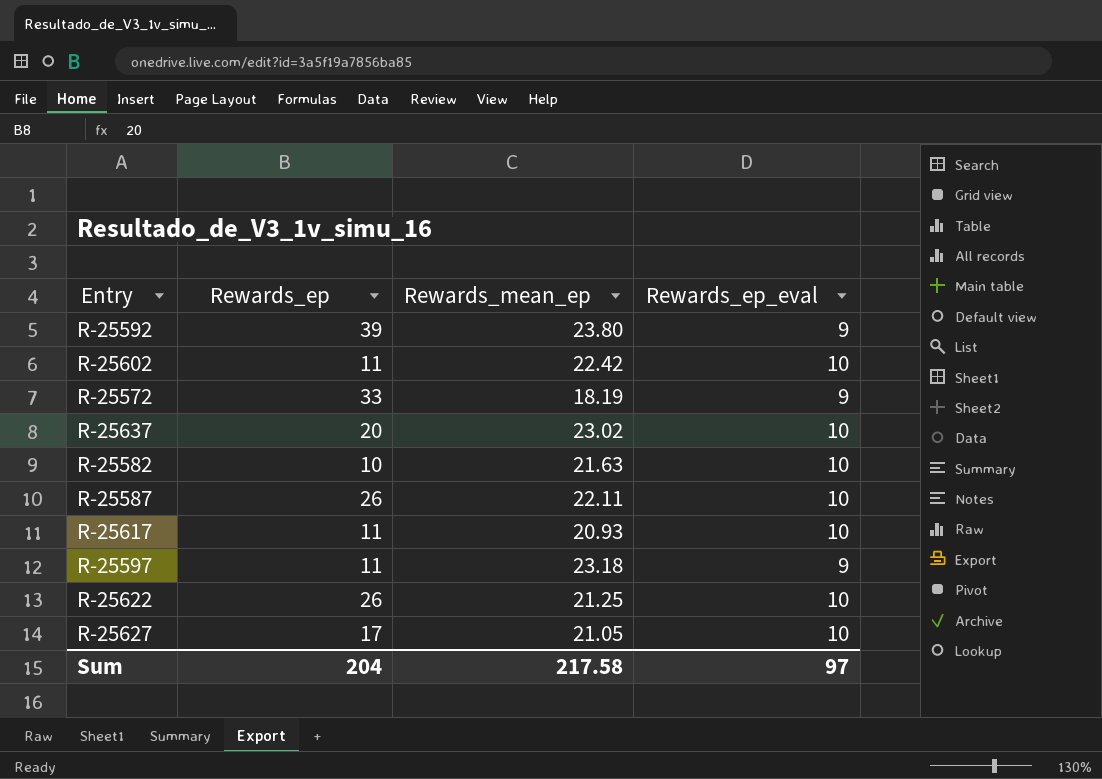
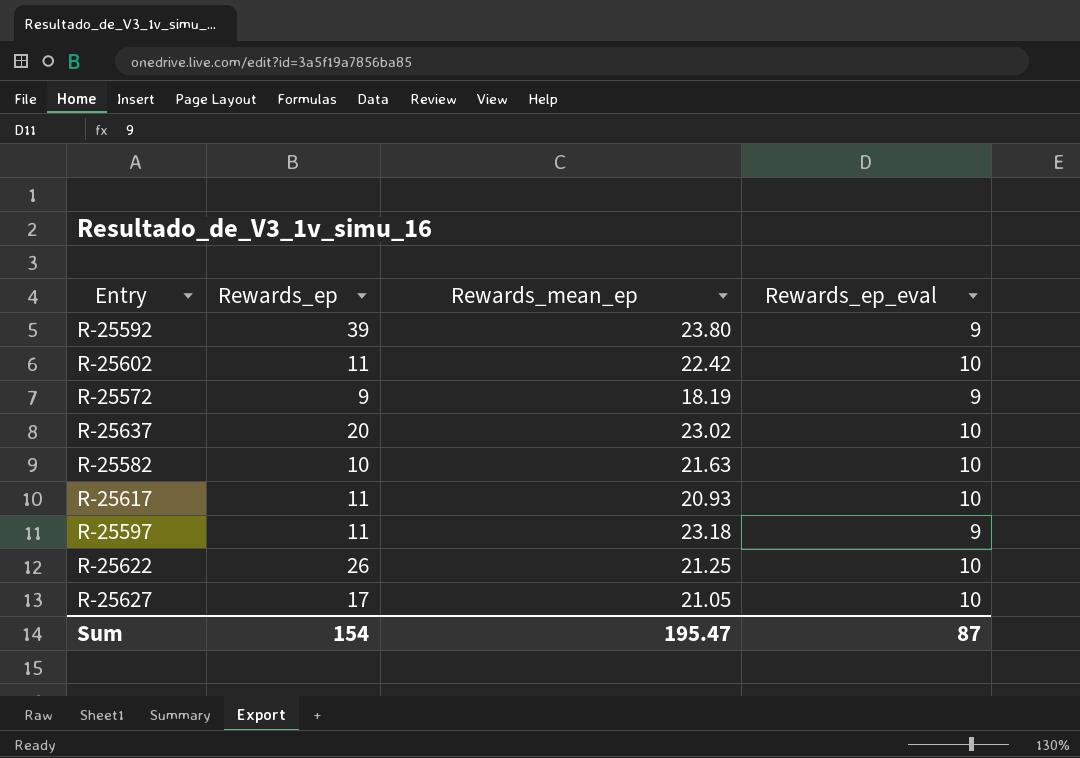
row R-25587: 26 | 22.11 | 10 -> none
R-25572 | Rewards_ep: 33 -> 9
Sum | Rewards_ep: 204 -> 154
Sum | Rewards_mean_ep: 217.58 -> 195.47
Sum | Rewards_ep_eval: 97 -> 87

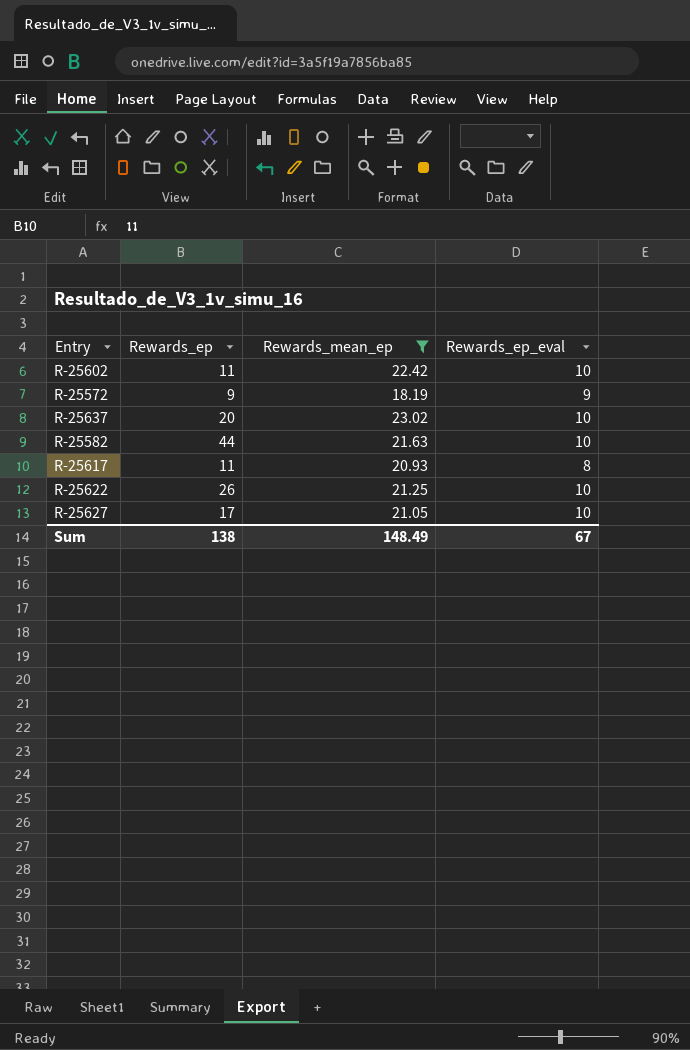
filter: none -> Rewards_mean_ep <= 23.02
R-25582 | Rewards_ep: 10 -> 44
R-25617 | Rewards_ep_eval: 10 -> 8
Sum | Rewards_ep: 154 -> 138
Sum | Rewards_mean_ep: 195.47 -> 148.49
Sum | Rewards_ep_eval: 87 -> 67

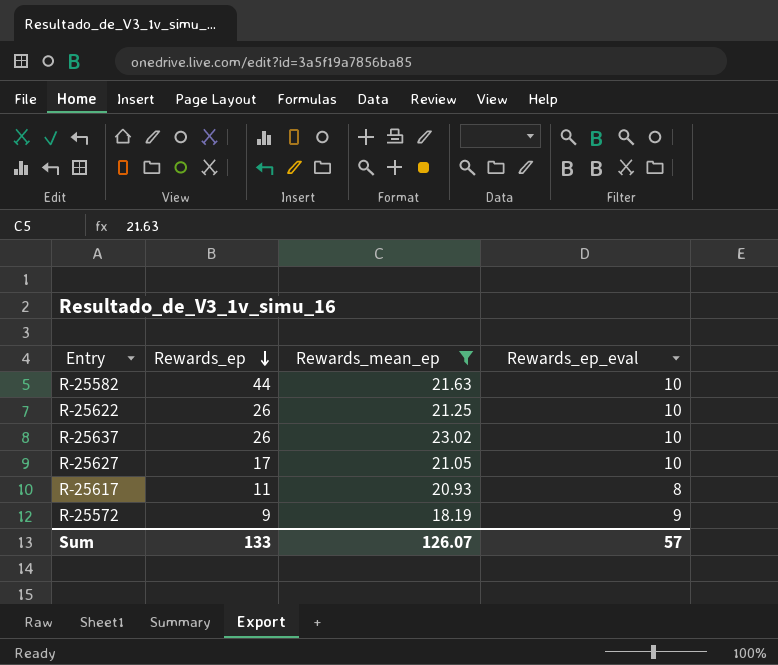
row order: none -> Rewards_ep descending
row R-25602: 11 | 22.42 | 10 -> none
R-25637 | Rewards_ep: 20 -> 26
Sum | Rewards_ep: 138 -> 133
Sum | Rewards_mean_ep: 148.49 -> 126.07
Sum | Rewards_ep_eval: 67 -> 57

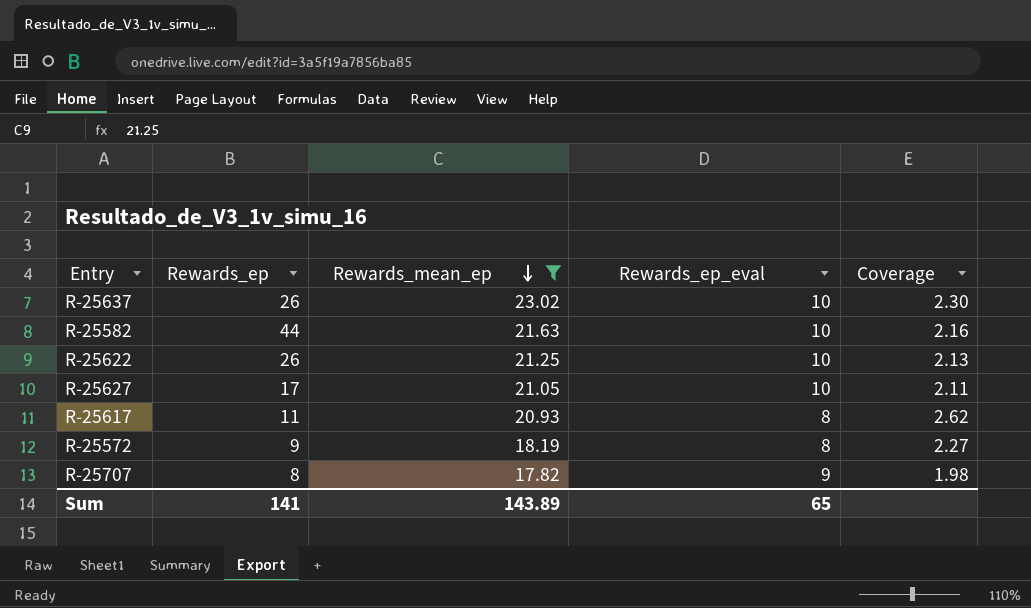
row order: Rewards_ep descending -> Rewards_mean_ep descending
column Coverage | formula: none -> [Rewards_mean_ep] / [Rewards_ep_eval]
R-25572 | Rewards_ep_eval: 9 -> 8
row R-25707: none -> 8 | 17.82 | 9 | 1.98
Sum | Rewards_ep: 133 -> 141
Sum | Rewards_mean_ep: 126.07 -> 143.89
Sum | Rewards_ep_eval: 57 -> 65

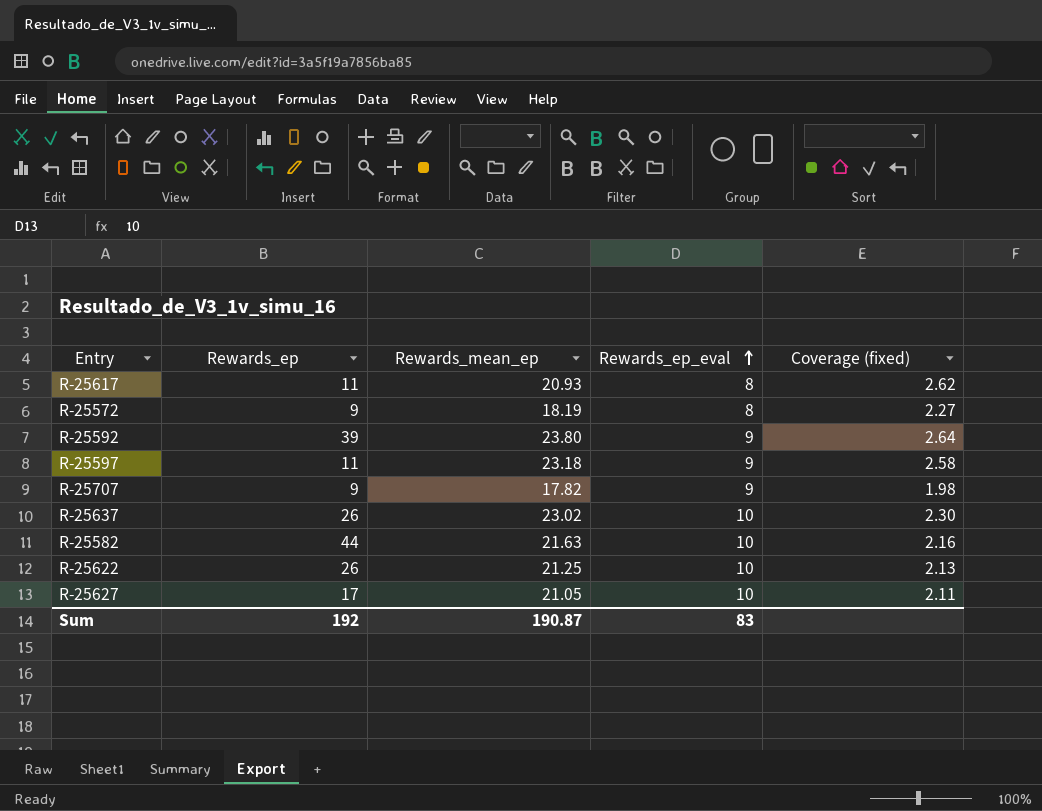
filter: Rewards_mean_ep <= 23.02 -> none
row order: Rewards_mean_ep descending -> Rewards_ep_eval ascending
column name: Coverage -> Coverage (fixed)
R-25707 | Rewards_ep: 8 -> 9
Sum | Rewards_ep: 141 -> 192
Sum | Rewards_mean_ep: 143.89 -> 190.87
Sum | Rewards_ep_eval: 65 -> 83

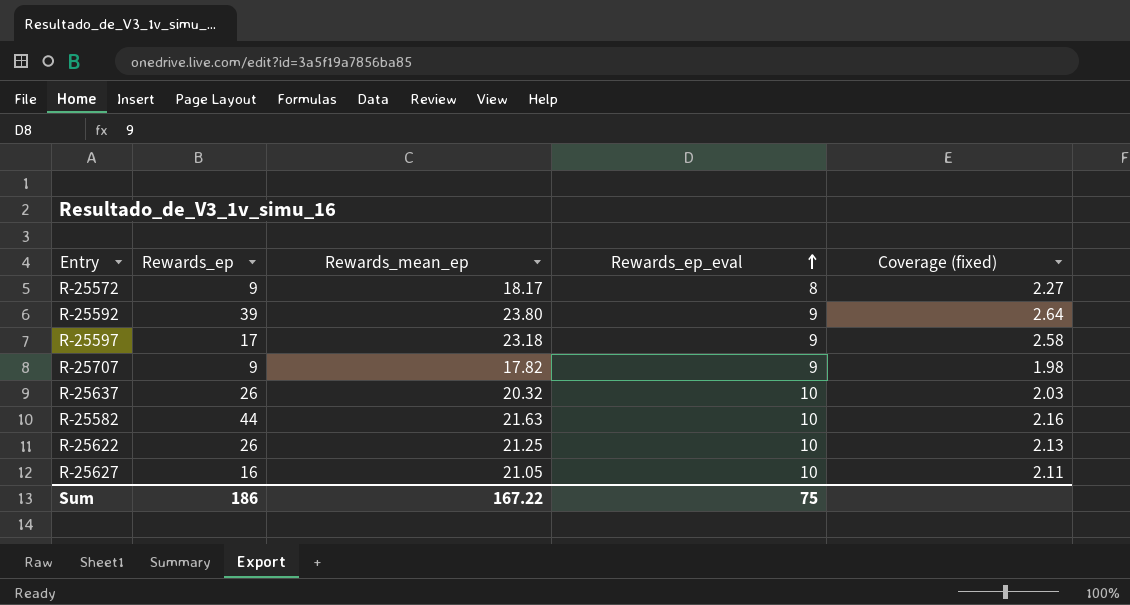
row R-25617: 11 | 20.93 | 8 | 2.62 -> none
R-25572 | Rewards_mean_ep: 18.19 -> 18.17
R-25597 | Rewards_ep: 11 -> 17
R-25637 | Rewards_mean_ep: 23.02 -> 20.32
R-25637 | Coverage (fixed): 2.30 -> 2.03
R-25627 | Rewards_ep: 17 -> 16
Sum | Rewards_ep: 192 -> 186
Sum | Rewards_mean_ep: 190.87 -> 167.22
Sum | Rewards_ep_eval: 83 -> 75

